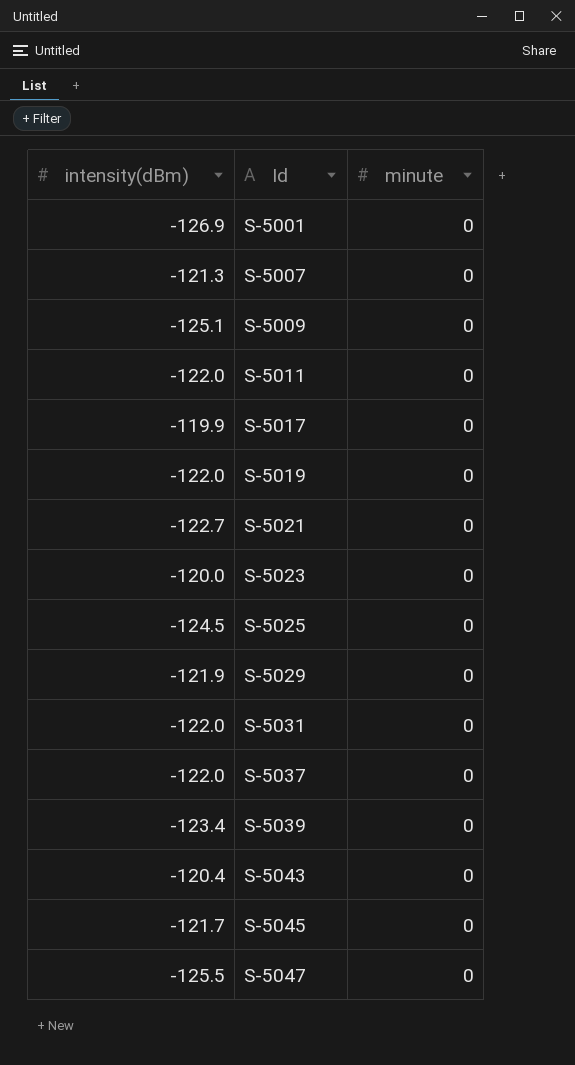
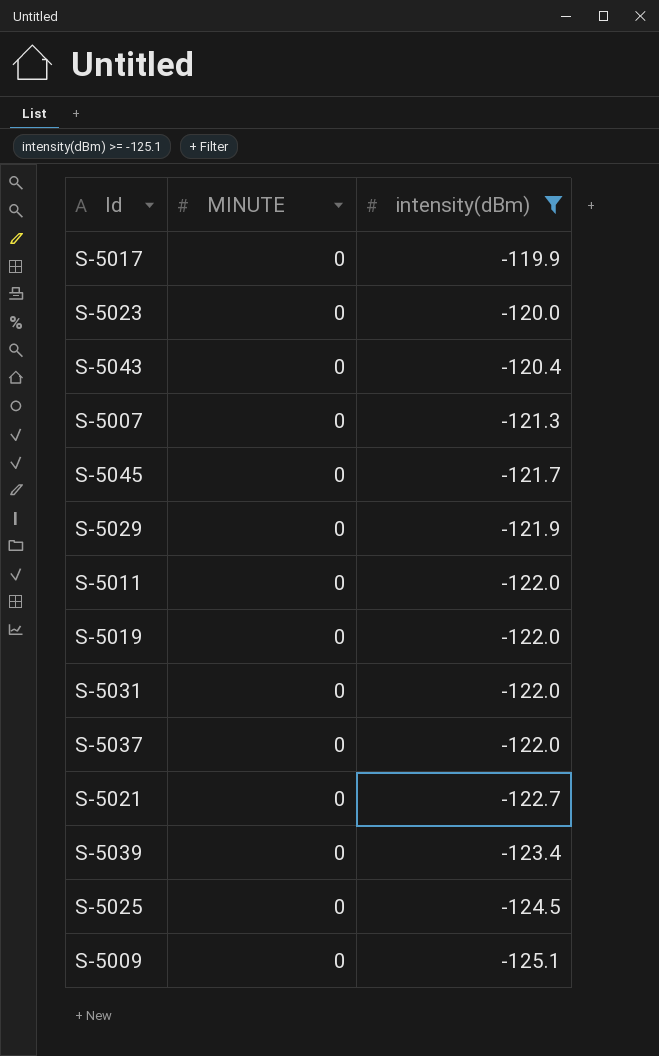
filter: none -> intensity(dBm) >= -125.1
row order: Id ascending -> intensity(dBm) descending
column name: minute -> MINUTE
column intensity(dBm) | position: 1 -> 3

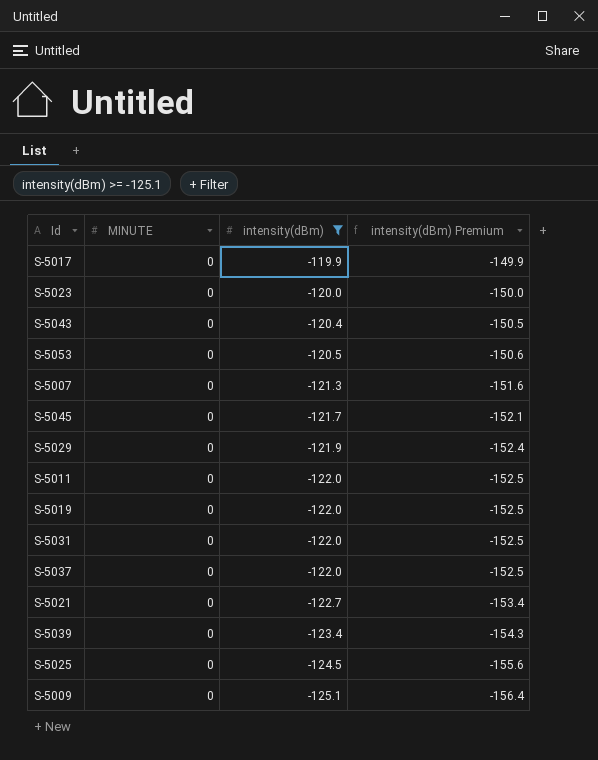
column intensity(dBm) Premium | formula: none -> [intensity(dBm)] * 1.25
row S-5053: none -> 0 | -120.5 | -150.6

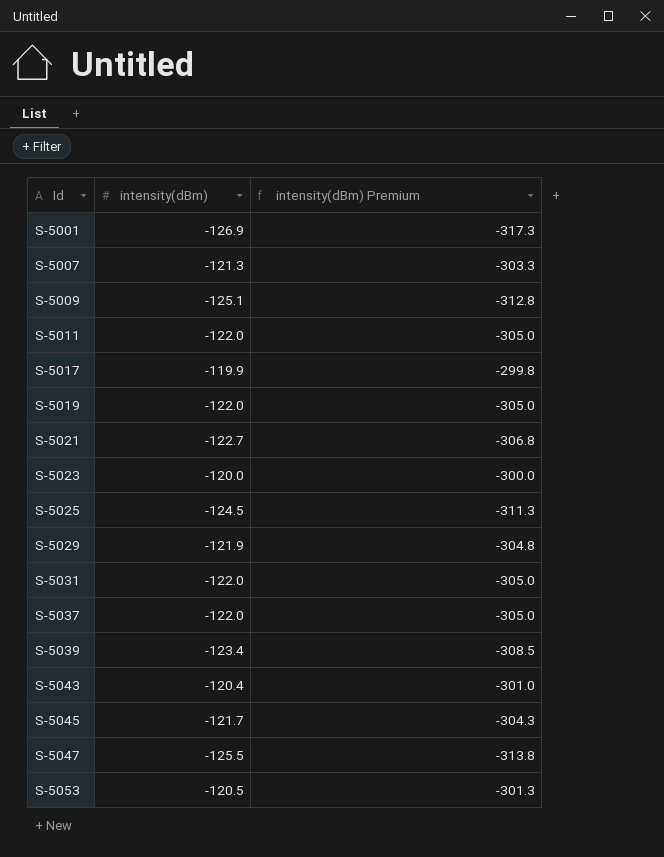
filter: intensity(dBm) >= -125.1 -> none
row order: intensity(dBm) descending -> Id ascending
column MINUTE | position: 2 -> none
column intensity(dBm) Premium | formula: [intensity(dBm)] * 1.25 -> [intensity(dBm)] * 2.5

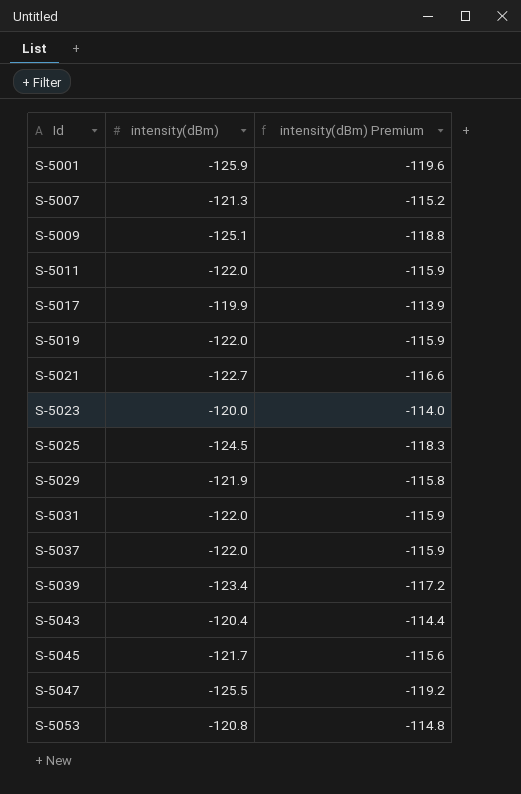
column intensity(dBm) Premium | formula: [intensity(dBm)] * 2.5 -> [intensity(dBm)] * 0.95
S-5001 | intensity(dBm): -126.9 -> -125.9
S-5053 | intensity(dBm): -120.5 -> -120.8

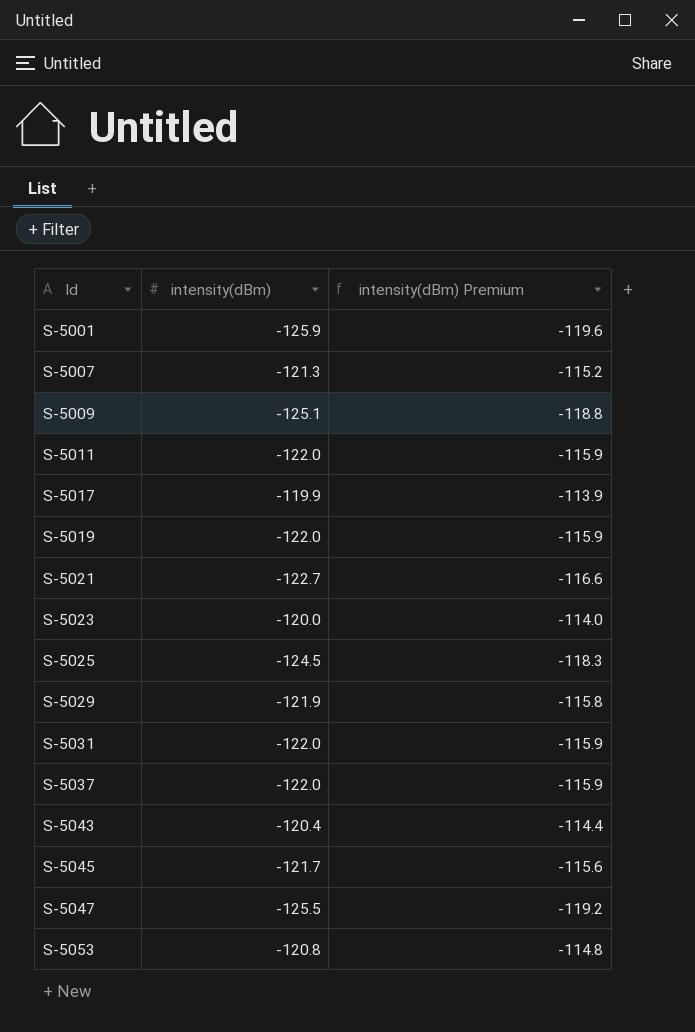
row S-5039: -123.4 | -117.2 -> none

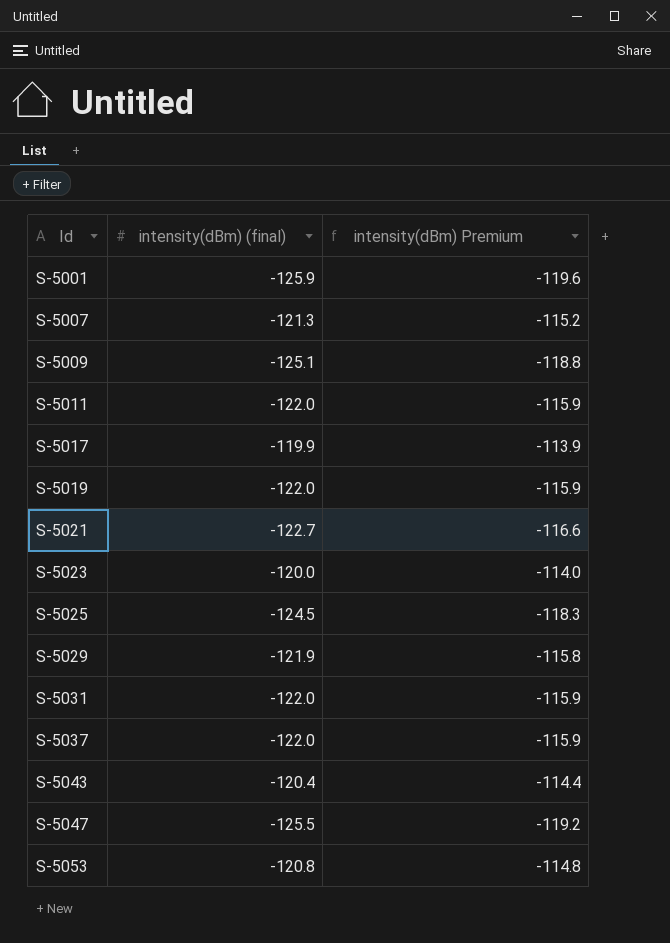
column name: intensity(dBm) -> intensity(dBm) (final)
row S-5045: -121.7 | -115.6 -> none

